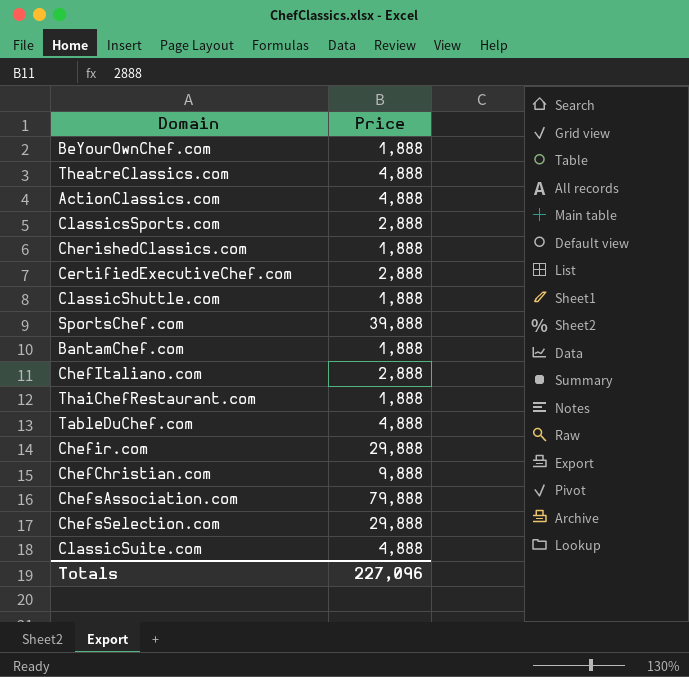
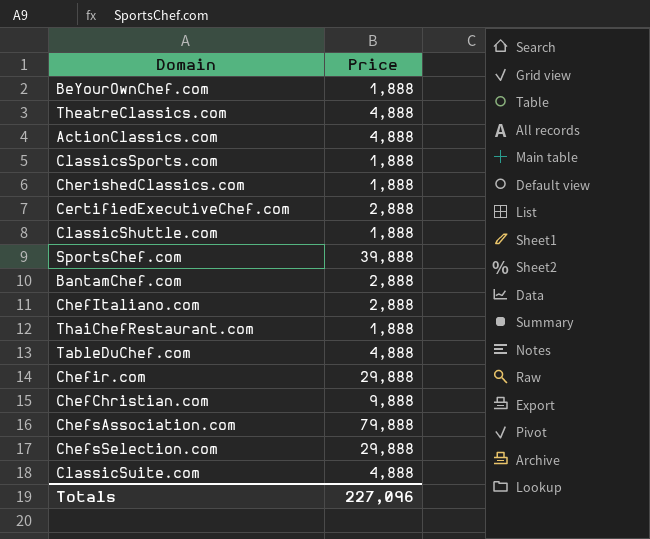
ClassicsSports.com | Price: 2,888 -> 1,888
BantamChef.com | Price: 1,888 -> 2,888

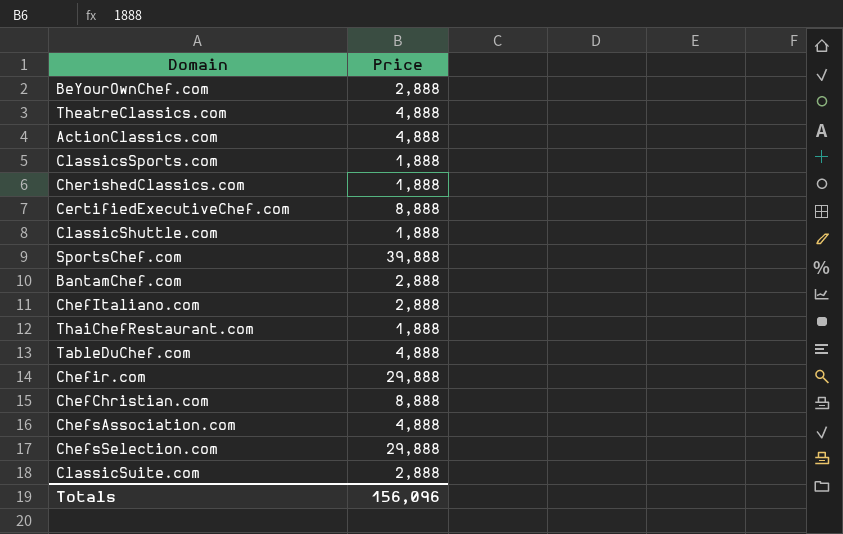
BeYourOwnChef.com | Price: 1,888 -> 2,888
CertifiedExecutiveChef.com | Price: 2,888 -> 8,888
ChefChristian.com | Price: 9,888 -> 8,888
ChefsAssociation.com | Price: 79,888 -> 4,888
ClassicSuite.com | Price: 4,888 -> 2,888
Totals | Price: 227,096 -> 156,096

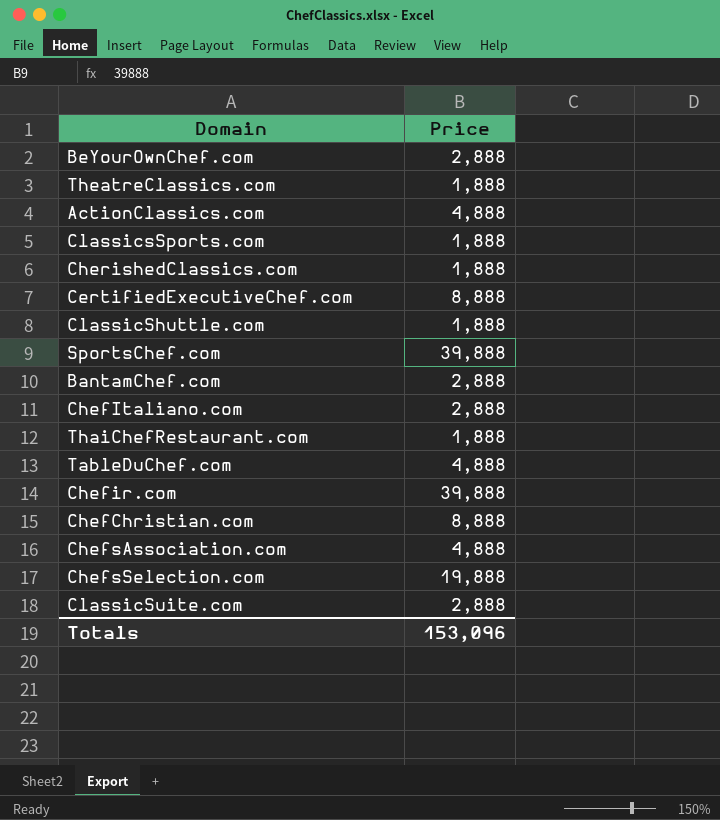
TheatreClassics.com | Price: 4,888 -> 1,888
Chefir.com | Price: 29,888 -> 39,888
ChefsSelection.com | Price: 29,888 -> 19,888
Totals | Price: 156,096 -> 153,096

